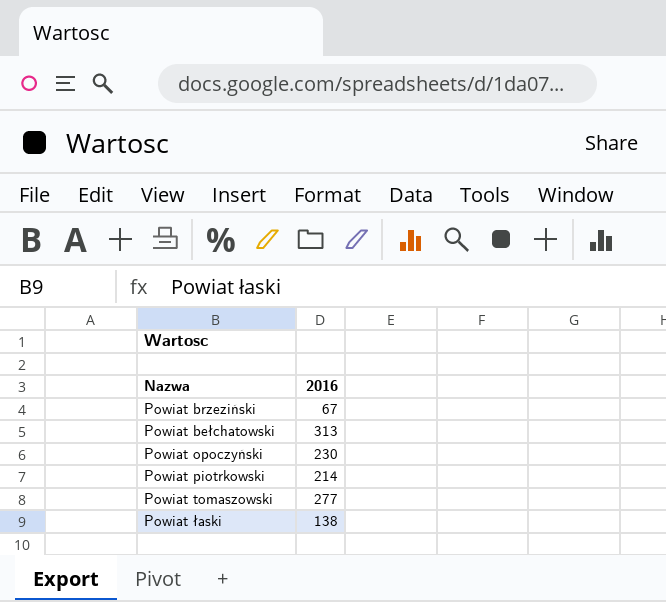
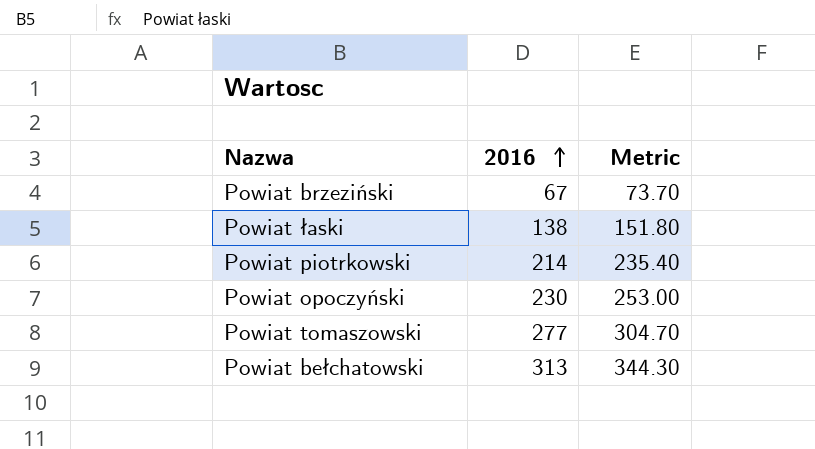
row order: none -> 2016 ascending
column Metric | formula: none -> [2016] * 1.1

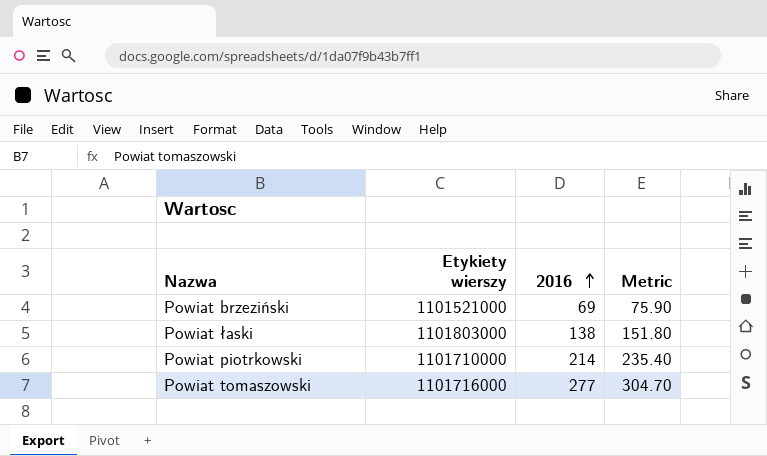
column Etykiety wierszy | position: none -> 2
row Powiat opoczyński: 230 | 253.00 -> none
row Powiat bełchatowski: 313 | 344.30 -> none
Powiat brzeziński | 2016: 67 -> 69
Powiat brzeziński | Metric: 73.70 -> 75.90

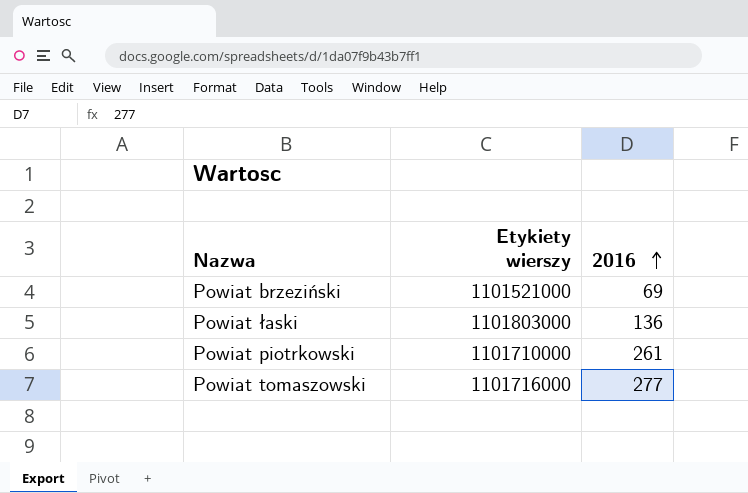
column Metric | formula: [2016] * 1.1 -> none
Powiat łaski | 2016: 138 -> 136
Powiat piotrkowski | 2016: 214 -> 261

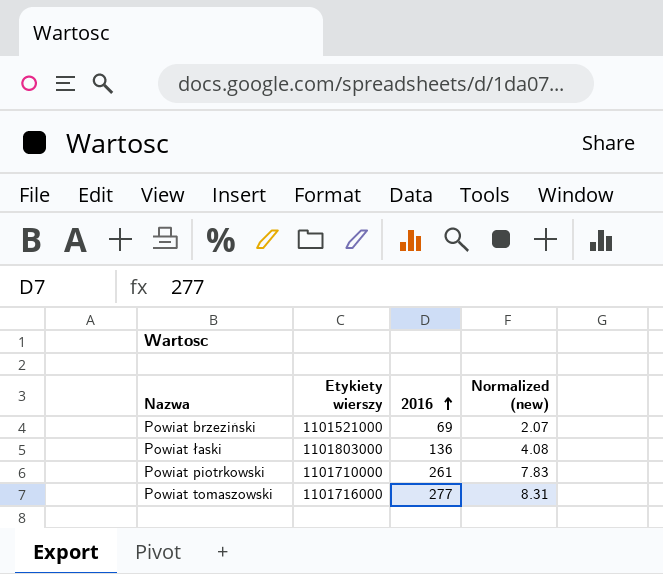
column Normalized (new) | formula: none -> [2016] * 0.03

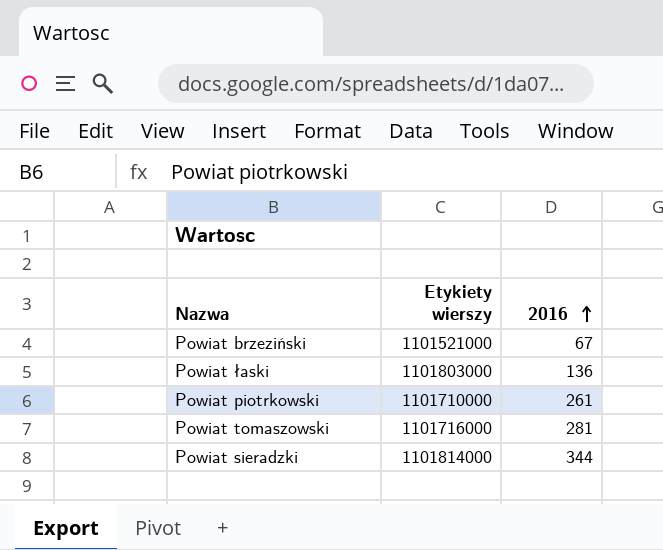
column Normalized (new) | formula: [2016] * 0.03 -> none
Powiat brzeziński | 2016: 69 -> 67
Powiat tomaszowski | 2016: 277 -> 281
row Powiat sieradzki: none -> 1101814000 | 344

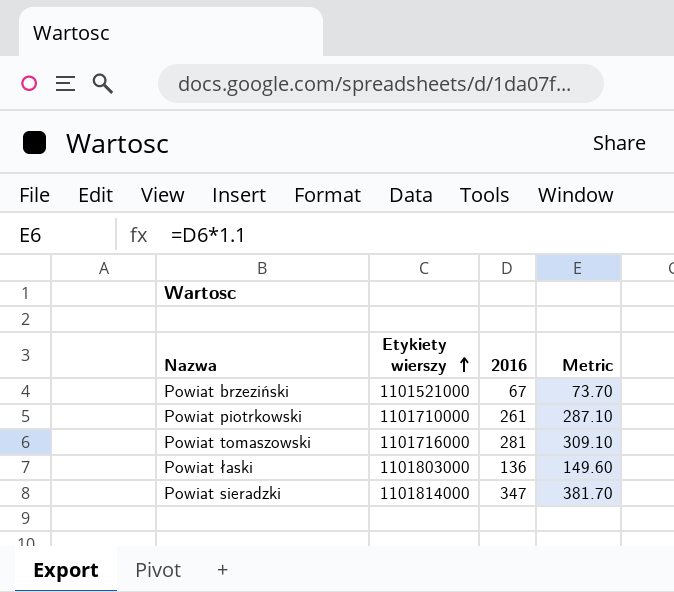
row order: 2016 ascending -> Etykiety wierszy ascending
column Metric | formula: none -> [2016] * 1.1
Powiat sieradzki | 2016: 344 -> 347

